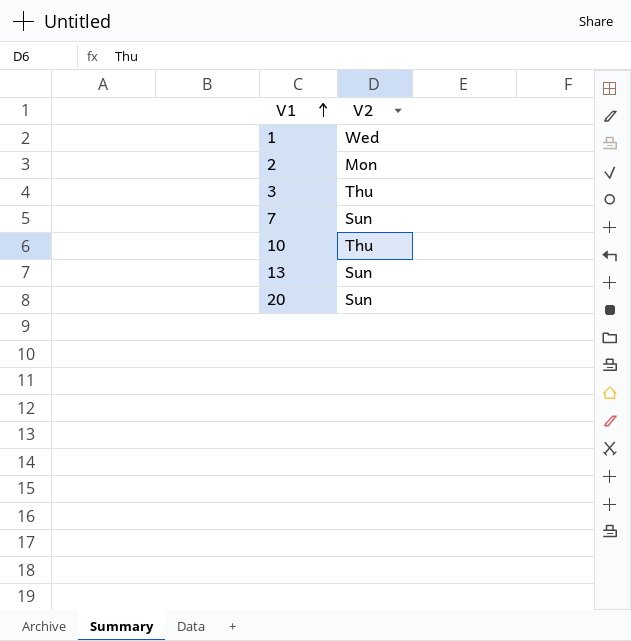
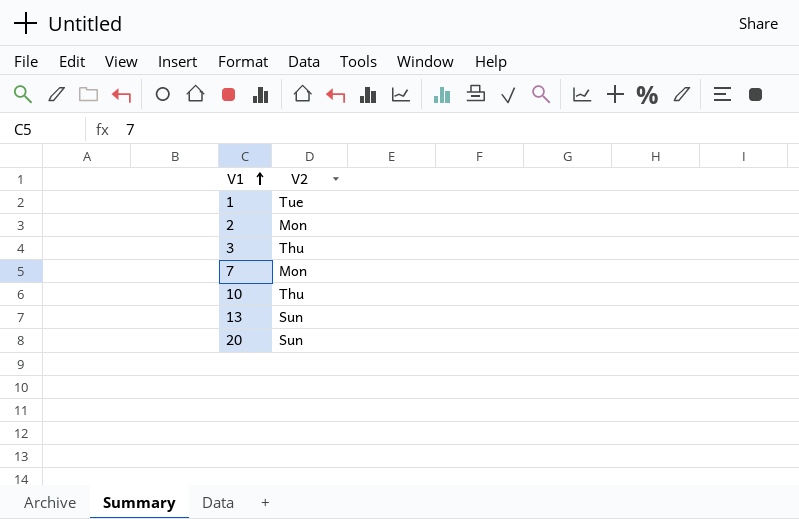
1 | V2: Wed -> Tue
7 | V2: Sun -> Mon

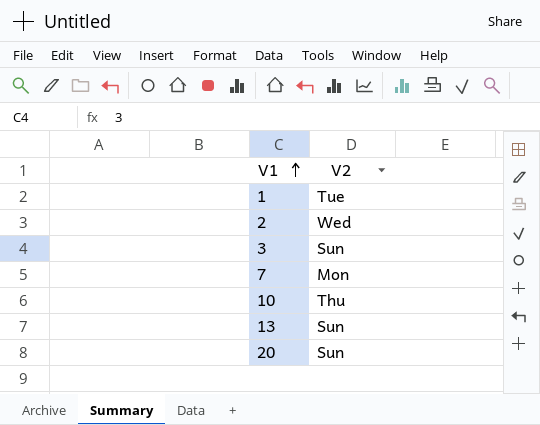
2 | V2: Mon -> Wed
3 | V2: Thu -> Sun

